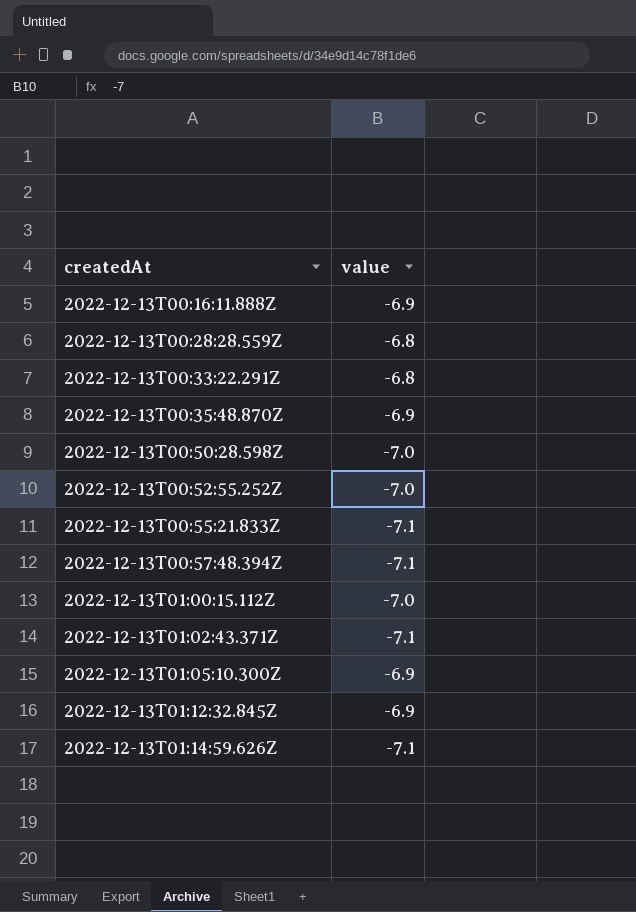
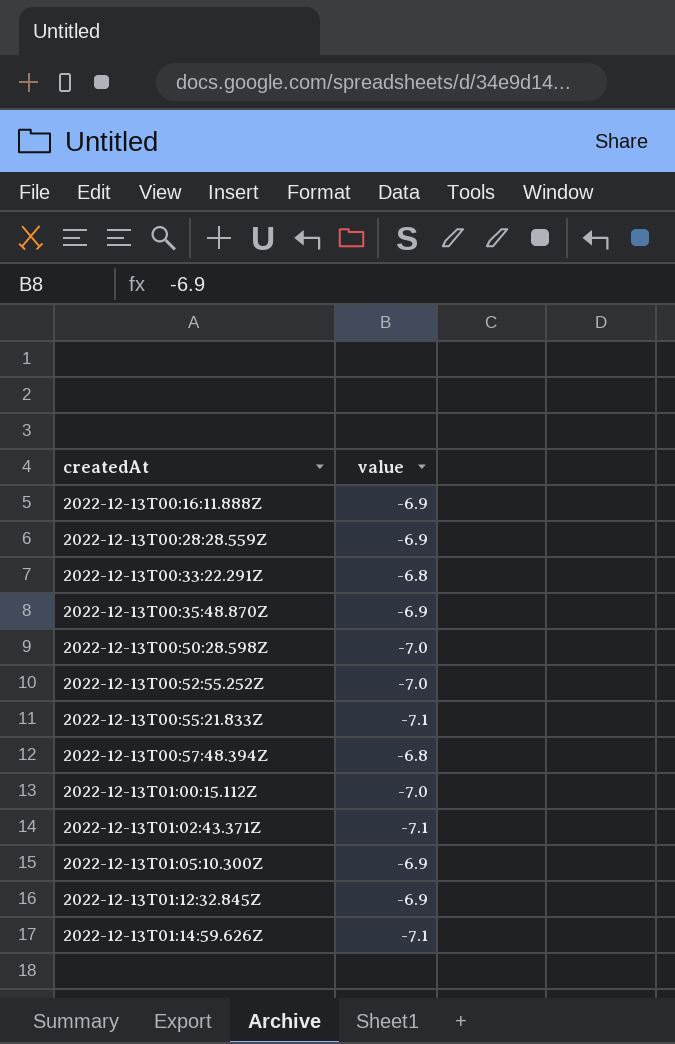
2022-12-13T00:28:28.559Z | value: -6.8 -> -6.9
2022-12-13T00:57:48.394Z | value: -7.1 -> -6.8

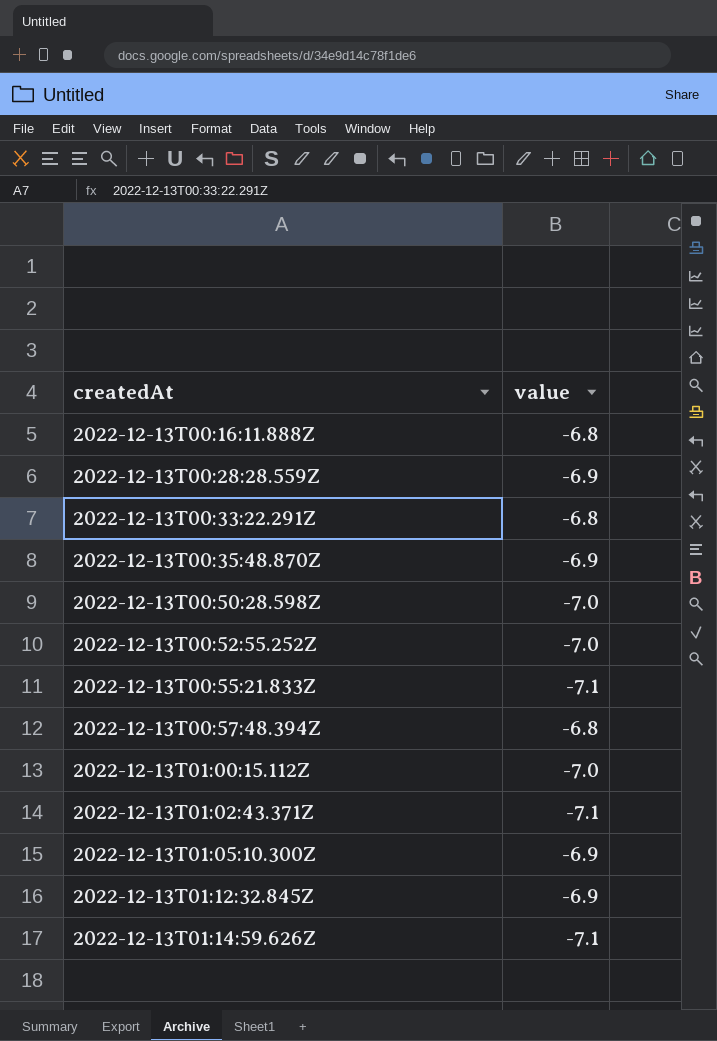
2022-12-13T00:16:11.888Z | value: -6.9 -> -6.8

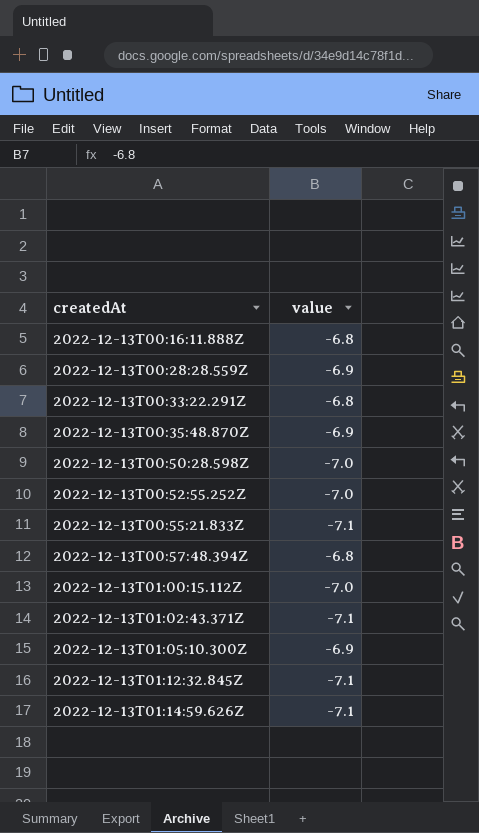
2022-12-13T01:12:32.845Z | value: -6.9 -> -7.1

